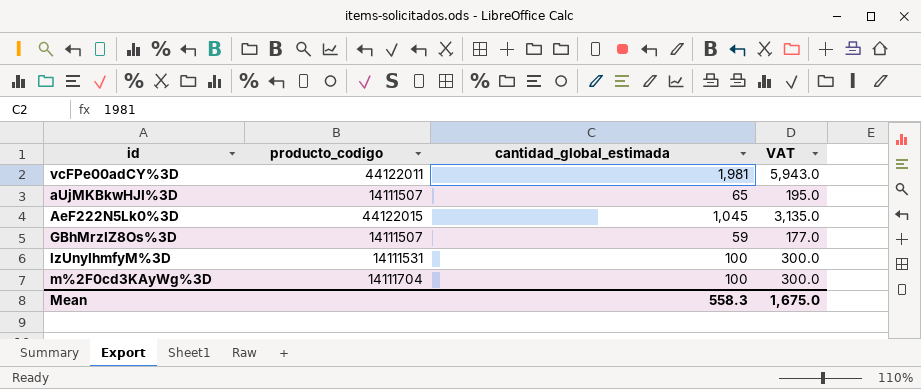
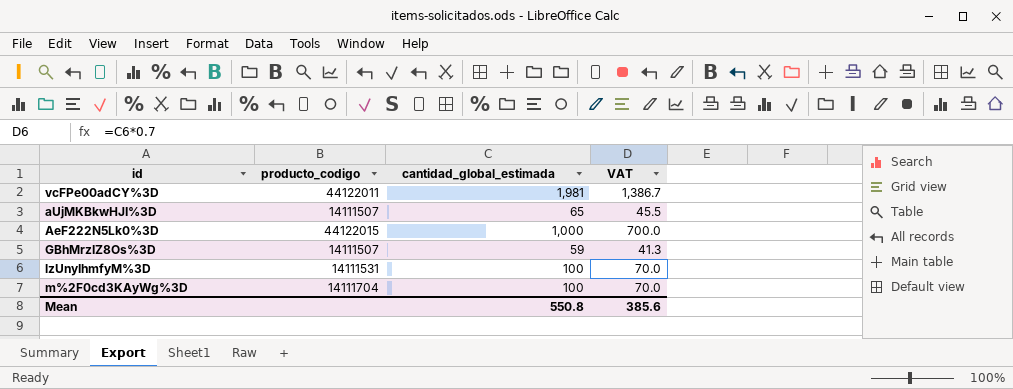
column VAT | formula: [cantidad_global_estimada] * 3 -> [cantidad_global_estimada] * 0.7
AeF222N5Lk0%3D | cantidad_global_estimada: 1,045 -> 1,000
Mean | cantidad_global_estimada: 558.3 -> 550.8
Mean | VAT: 1,675.0 -> 385.6

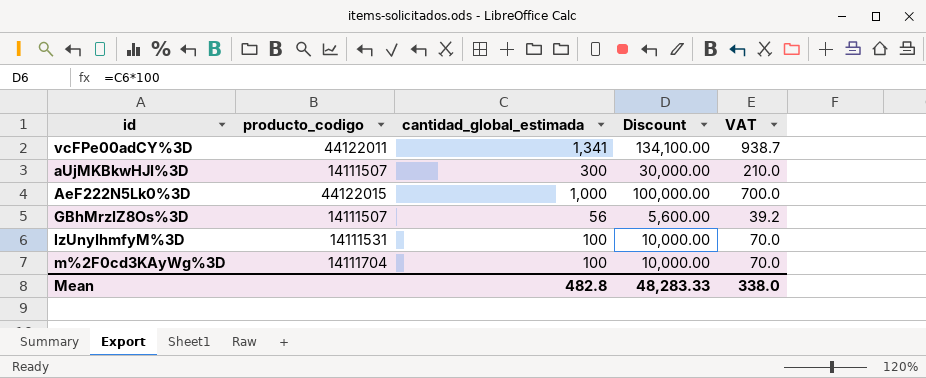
column Discount | formula: none -> [cantidad_global_estimada] * 100
vcFPe00adCY%3D | cantidad_global_estimada: 1,981 -> 1,341
vcFPe00adCY%3D | VAT: 1,386.7 -> 938.7
aUjMKBkwHJI%3D | cantidad_global_estimada: 65 -> 300
aUjMKBkwHJI%3D | VAT: 45.5 -> 210.0
GBhMrzIZ8Os%3D | cantidad_global_estimada: 59 -> 56
GBhMrzIZ8Os%3D | VAT: 41.3 -> 39.2
Mean | cantidad_global_estimada: 550.8 -> 482.8
Mean | VAT: 385.6 -> 338.0

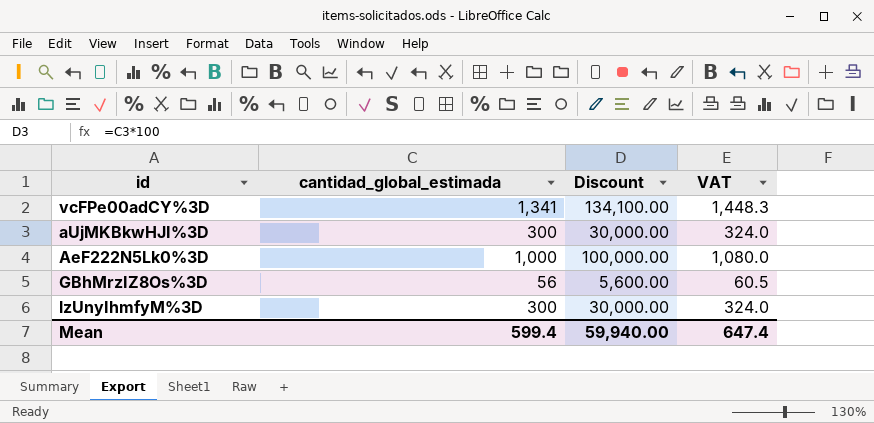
column producto_codigo | position: 2 -> none
column VAT | formula: [cantidad_global_estimada] * 0.7 -> [cantidad_global_estimada] * 1.08
row m%2F0cd3KAyWg%3D: 14111704 | 100 | 10,000.00 | 70.0 -> none
lzUnyIhmfyM%3D | cantidad_global_estimada: 100 -> 300
lzUnyIhmfyM%3D | Discount: 10,000.00 -> 30,000.00
Mean | cantidad_global_estimada: 482.8 -> 599.4
Mean | Discount: 48,283.33 -> 59,940.00
Mean | VAT: 338.0 -> 647.4

